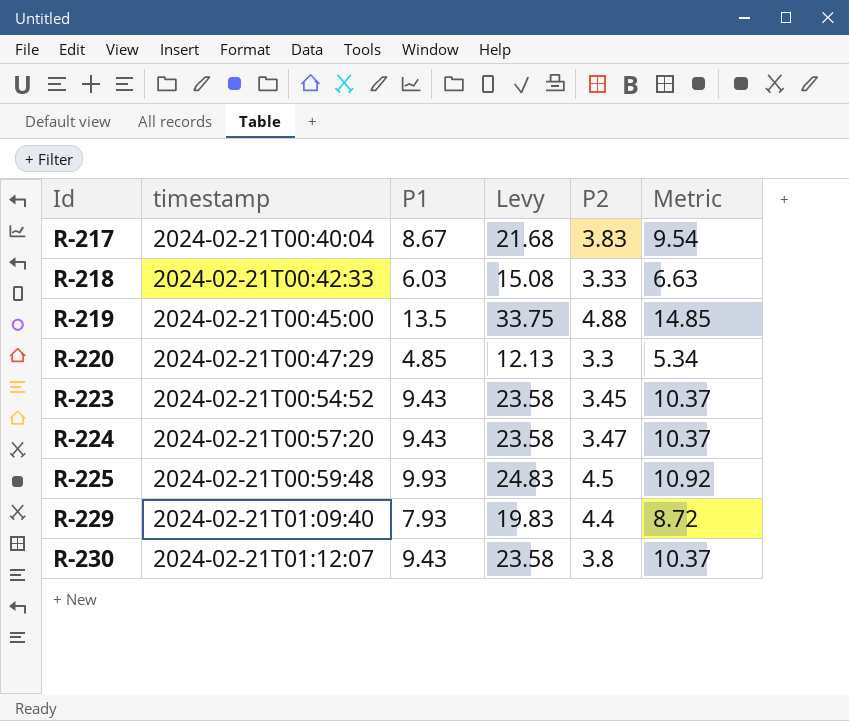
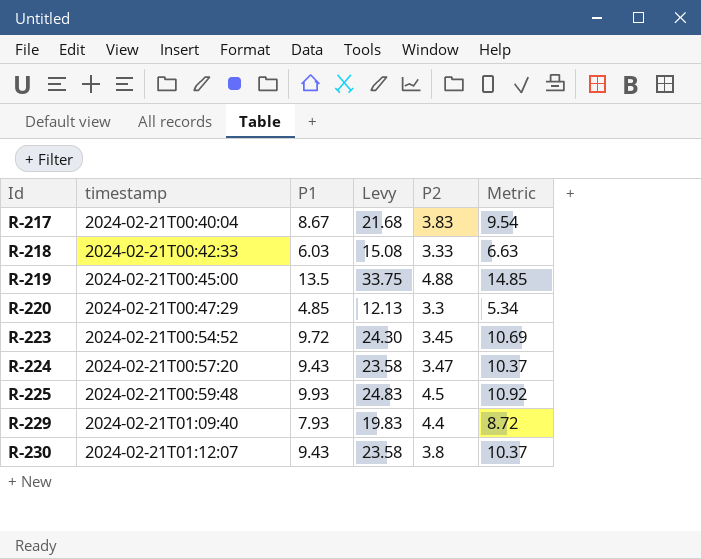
R-223 | P1: 9.43 -> 9.72
R-223 | Levy: 23.58 -> 24.30
R-223 | Metric: 10.37 -> 10.69

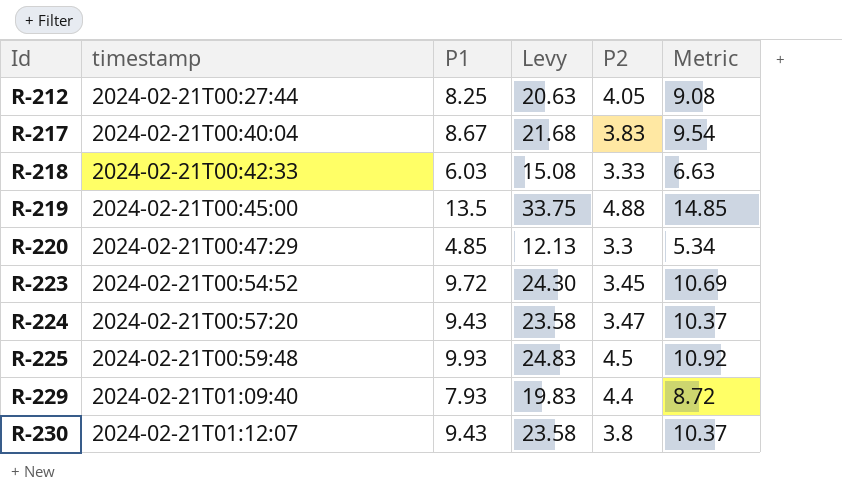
row R-212: none -> 2024-02-21T00:27:44 | 8.25 | 20.63 | 4.05 | 9.08

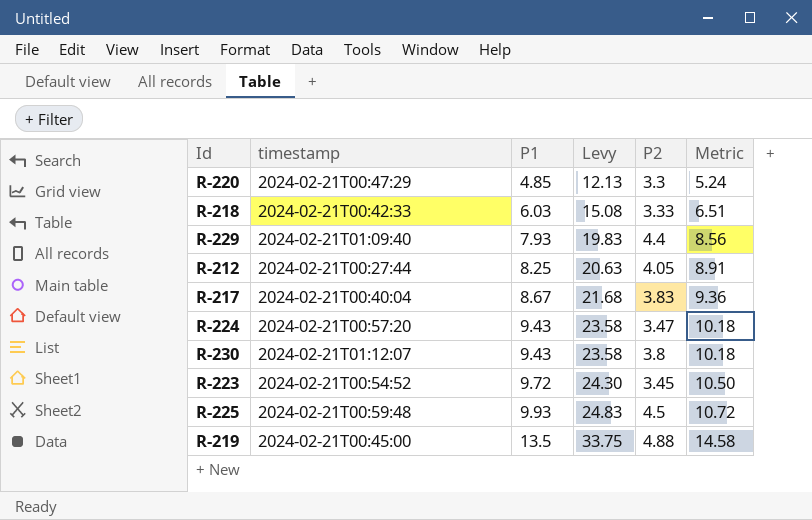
row order: Id ascending -> P1 ascending
column Metric | formula: [P1] * 1.1 -> [P1] * 1.08

